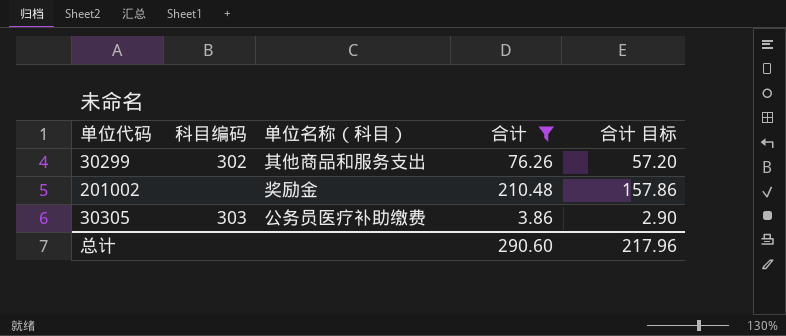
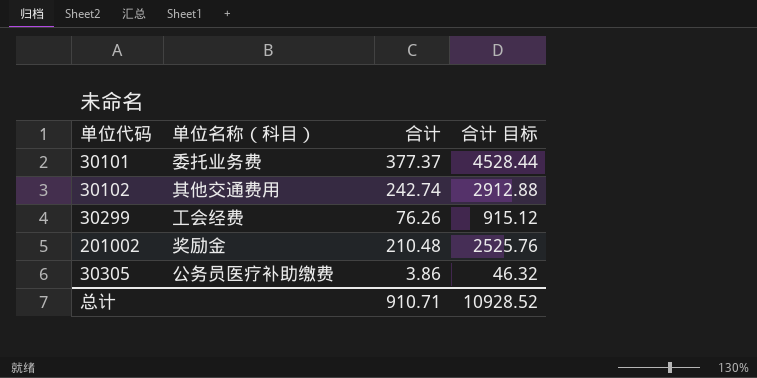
filter: 合计 <= 210.48 -> none
column 科目编码 | position: 2 -> none
column 合计 目标 | formula: [合计] * 0.75 -> [合计] * 12
30299 | 单位名称（科目）: 其他商品和服务支出 -> 工会经费
总计 | 合计: 290.60 -> 910.71
总计 | 合计 目标: 217.96 -> 10928.52

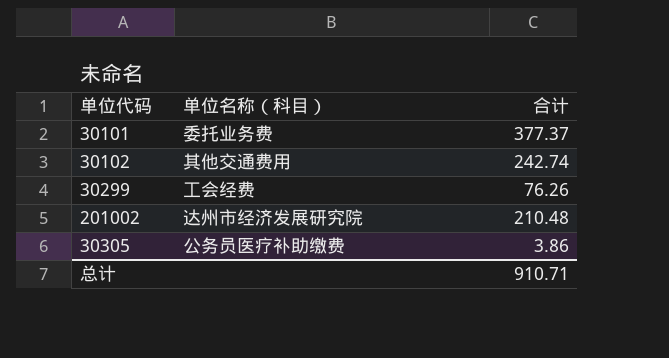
column 合计 目标 | formula: [合计] * 12 -> none
201002 | 单位名称（科目）: 奖励金 -> 达州市经济发展研究院

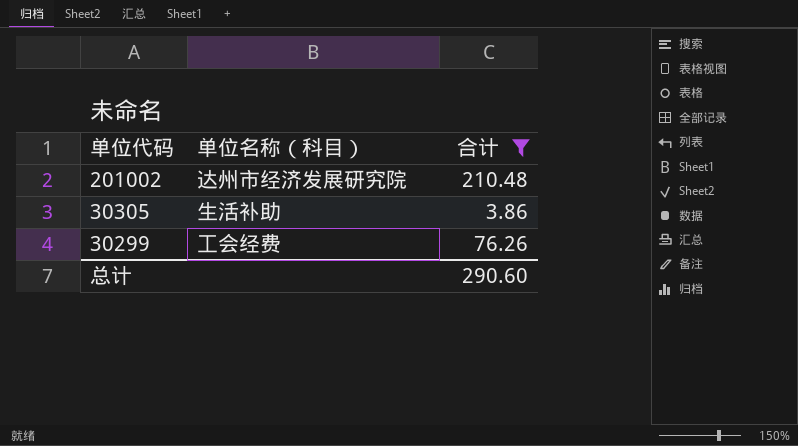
filter: none -> 合计 <= 210.48
row order: none -> 单位代码 descending
30305 | 单位名称（科目）: 公务员医疗补助缴费 -> 生活补助
总计 | 合计: 910.71 -> 290.60

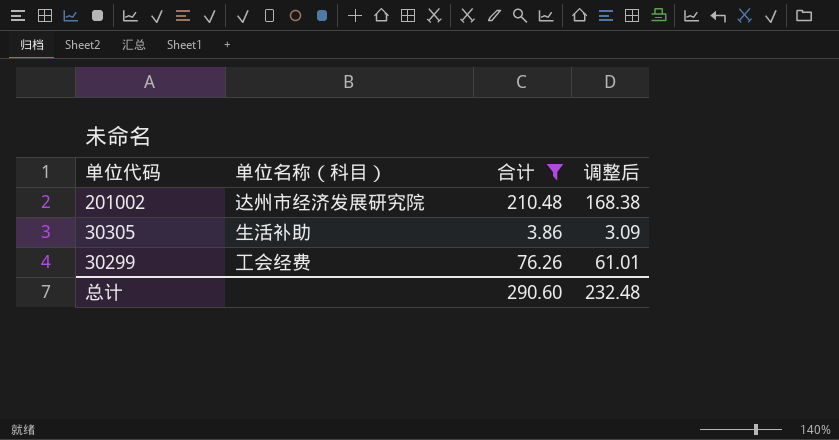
column 调整后 | formula: none -> [合计] * 0.8

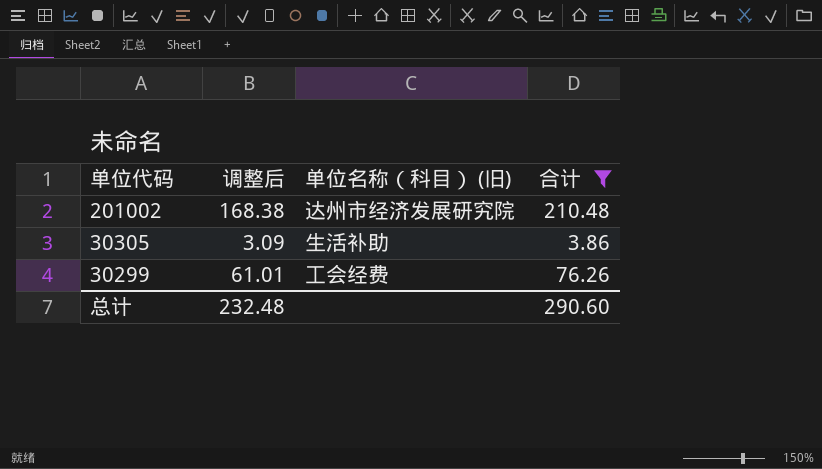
column 调整后 | position: 4 -> 2
column name: 单位名称（科目） -> 单位名称（科目） (旧)

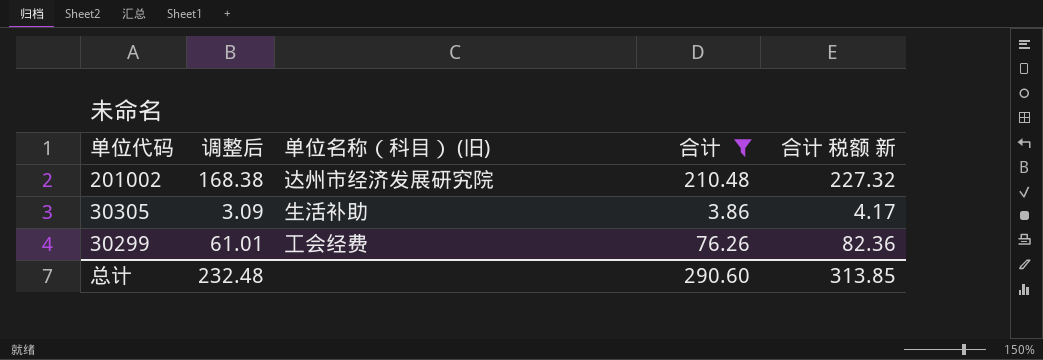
column 合计 税额 新 | formula: none -> [合计] * 1.08

